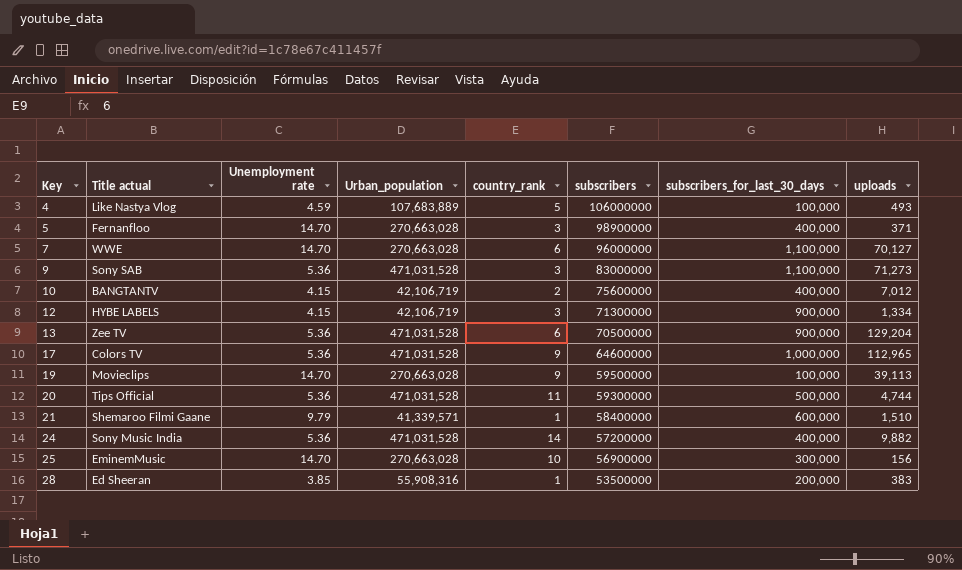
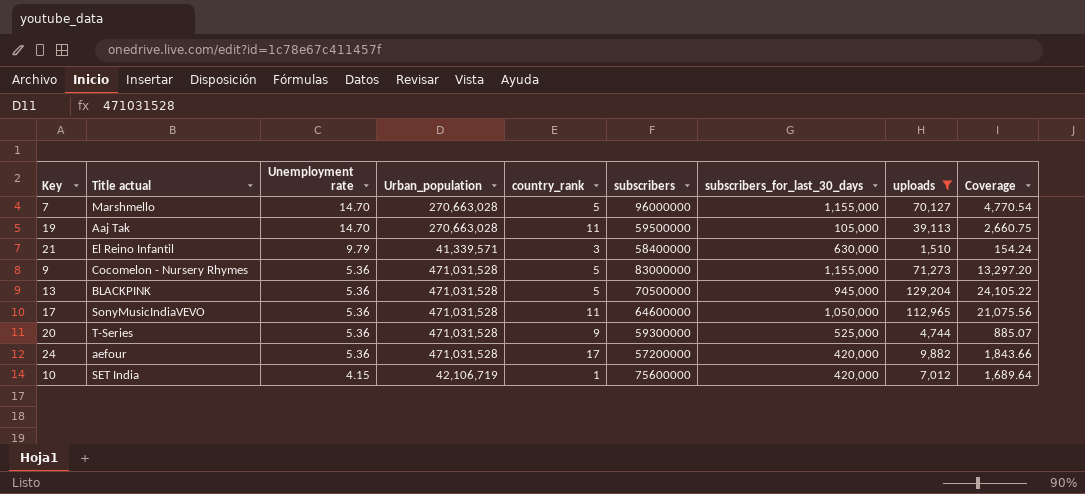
filter: none -> uploads >= 1,510
row order: Key ascending -> Unemployment rate descending
column Coverage | formula: none -> [uploads] / [Unemployment rate]
7 | Title actual: WWE -> Marshmello
7 | country_rank: 6 -> 5
7 | subscribers_for_last_30_days: 1,100,000 -> 1,155,000
19 | Title actual: Movieclips -> Aaj Tak
19 | country_rank: 9 -> 11
19 | subscribers_for_last_30_days: 100,000 -> 105,000
21 | Title actual: Shemaroo Filmi Gaane -> El Reino Infantil
21 | country_rank: 1 -> 3
21 | subscribers_for_last_30_days: 600,000 -> 630,000
9 | Title actual: Sony SAB -> Cocomelon - Nursery Rhymes
9 | country_rank: 3 -> 5
9 | subscribers_for_last_30_days: 1,100,000 -> 1,155,000
13 | Title actual: Zee TV -> BLACKPINK
13 | country_rank: 6 -> 5
13 | subscribers_for_last_30_days: 900,000 -> 945,000
17 | Title actual: Colors TV -> SonyMusicIndiaVEVO
17 | country_rank: 9 -> 11
17 | subscribers_for_last_30_days: 1,000,000 -> 1,050,000
20 | Title actual: Tips Official -> T-Series
20 | country_rank: 11 -> 9
20 | subscribers_for_last_30_days: 500,000 -> 525,000
24 | Title actual: Sony Music India -> aefour
24 | country_rank: 14 -> 17
24 | subscribers_for_last_30_days: 400,000 -> 420,000
10 | Title actual: BANGTANTV -> SET India
10 | country_rank: 2 -> 1
10 | subscribers_for_last_30_days: 400,000 -> 420,000

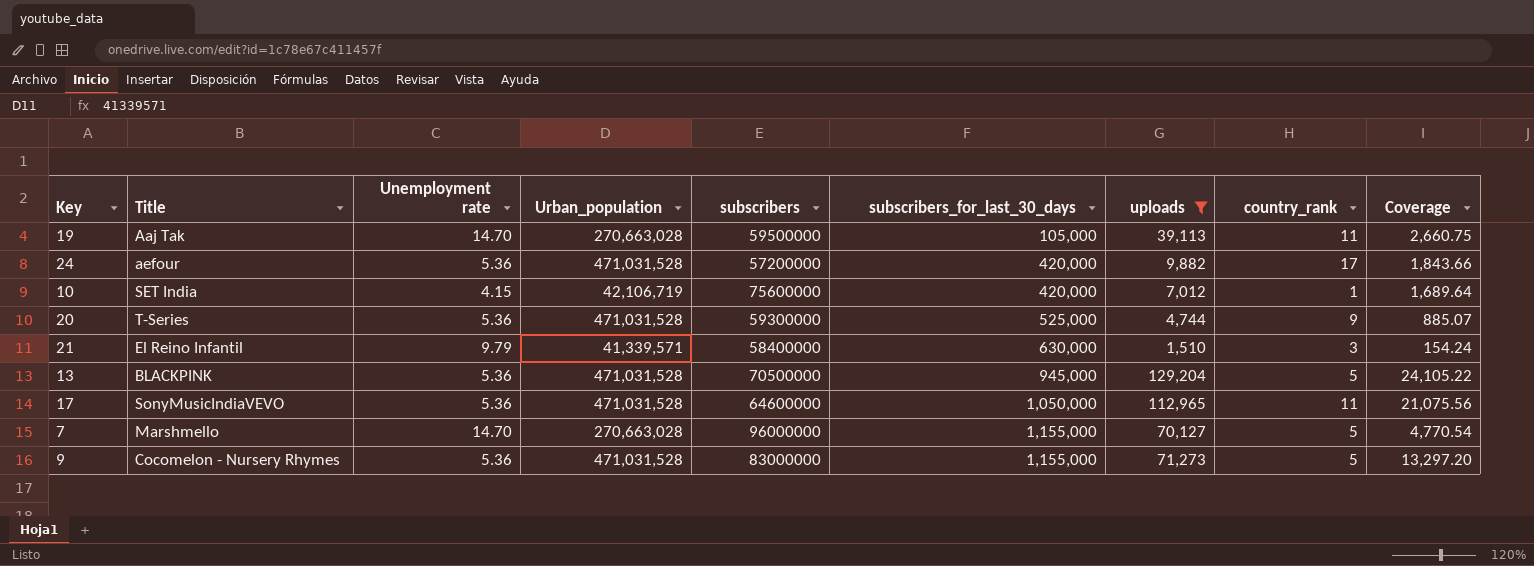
row order: Unemployment rate descending -> subscribers_for_last_30_days ascending
column name: Title actual -> Title
column country_rank | position: 5 -> 8

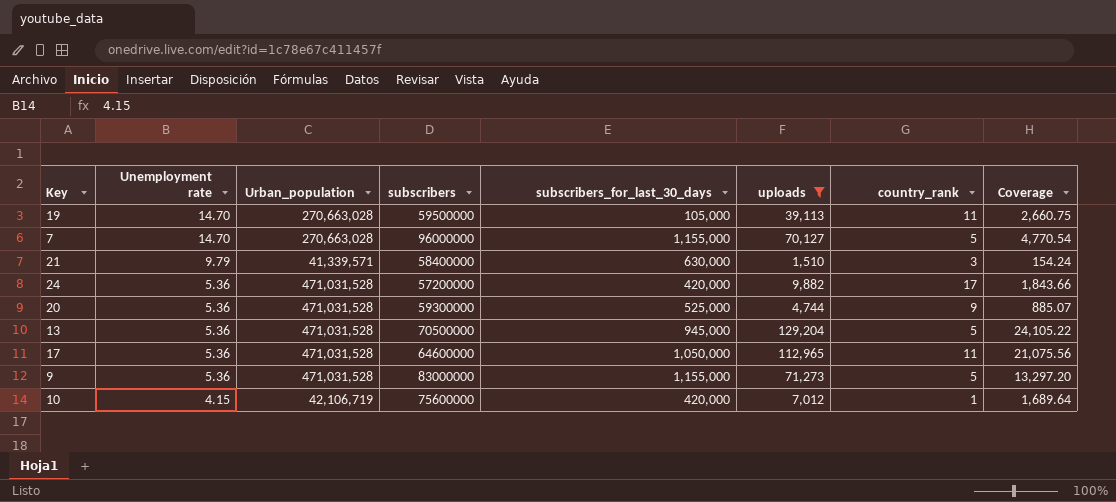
row order: subscribers_for_last_30_days ascending -> Unemployment rate descending
column Title | position: 2 -> none

